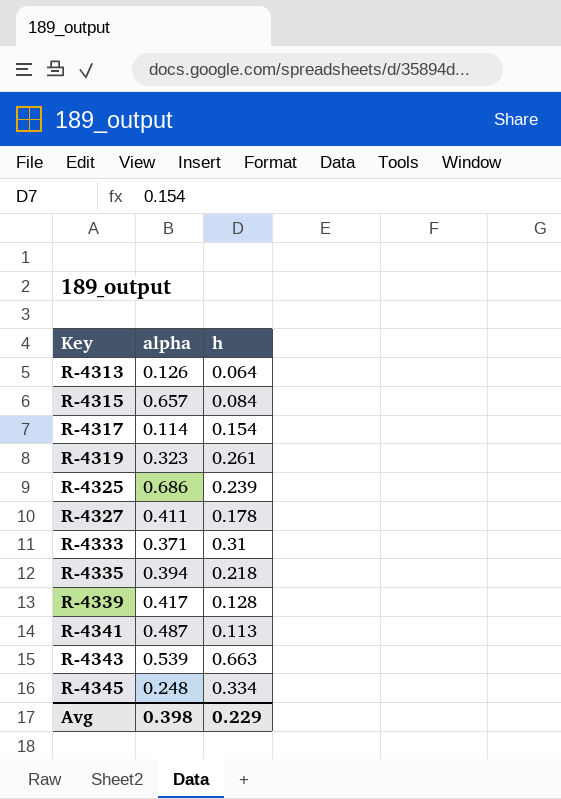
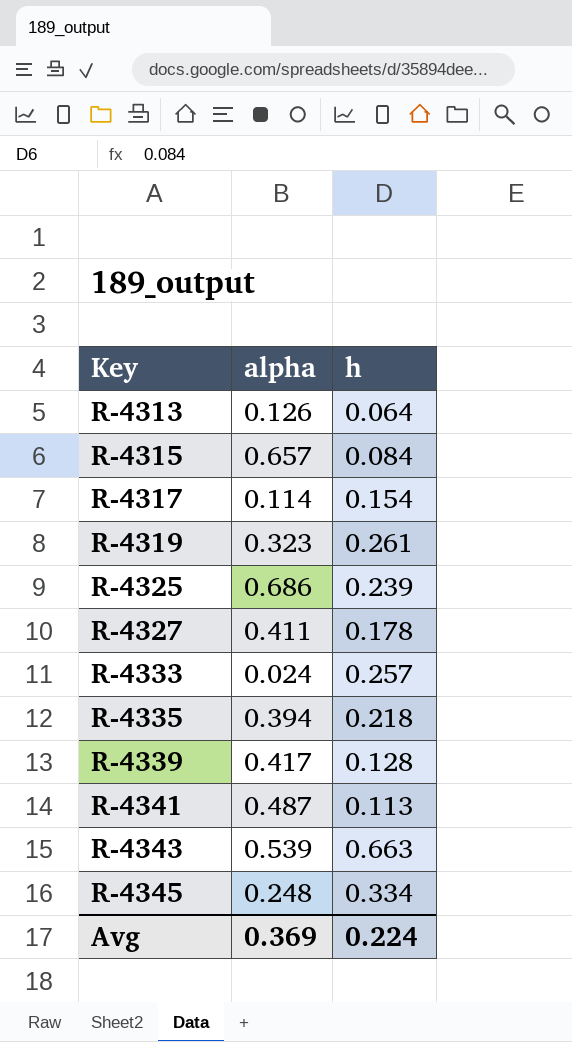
R-4333 | alpha: 0.371 -> 0.024
R-4333 | h: 0.31 -> 0.257
Avg | alpha: 0.398 -> 0.369
Avg | h: 0.229 -> 0.224

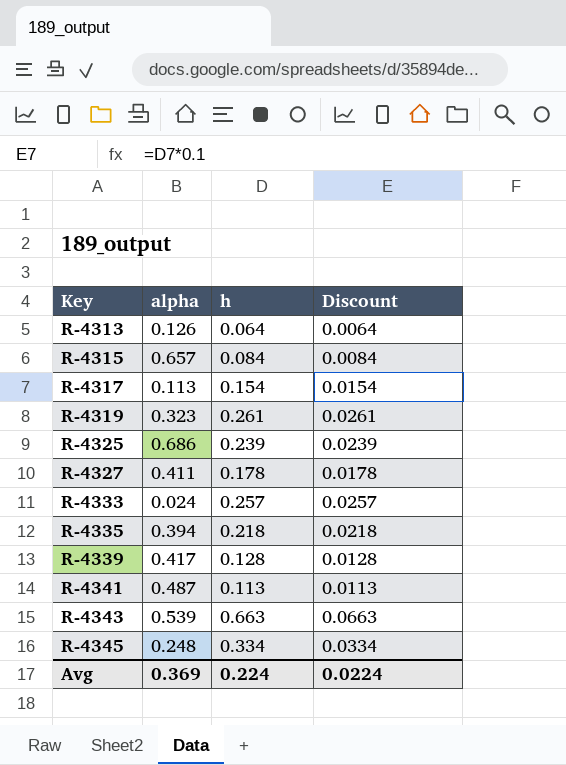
column Discount | formula: none -> [h] * 0.1
R-4317 | alpha: 0.114 -> 0.113

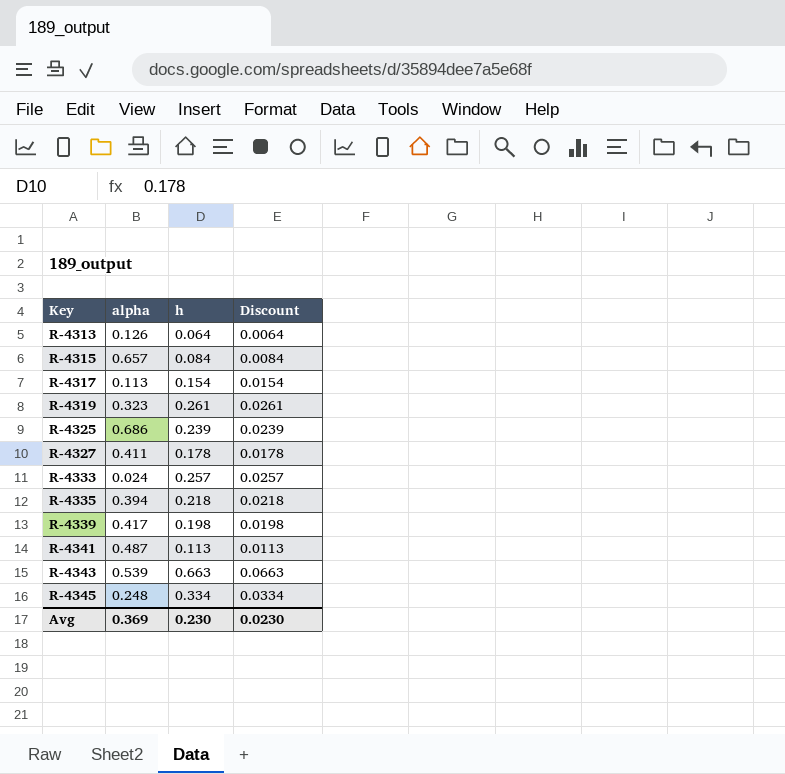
R-4339 | h: 0.128 -> 0.198
R-4339 | Discount: 0.0128 -> 0.0198
Avg | h: 0.224 -> 0.230
Avg | Discount: 0.0224 -> 0.0230

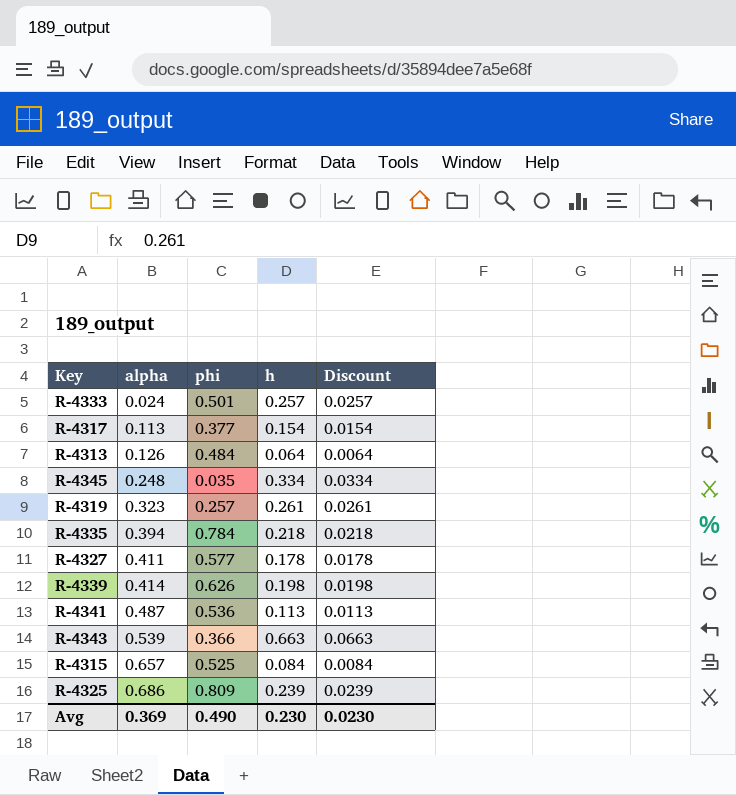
row order: Key ascending -> alpha ascending
column phi | position: none -> 3
R-4339 | alpha: 0.417 -> 0.414

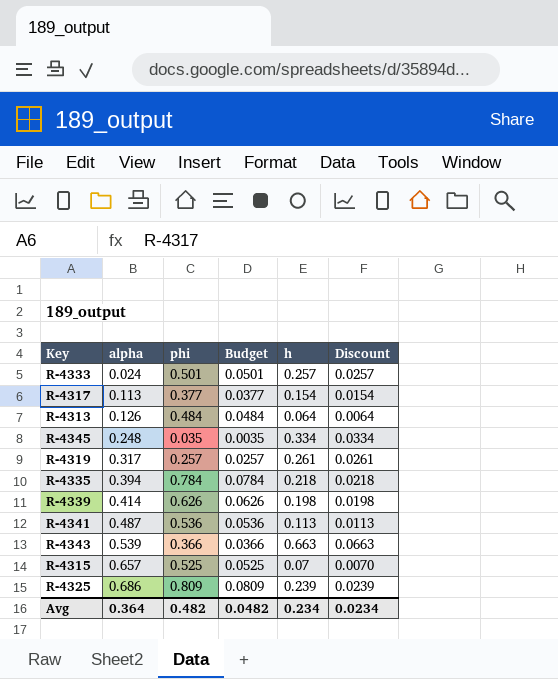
column Budget | formula: none -> [phi] * 0.1
row R-4327: 0.411 | 0.577 | 0.178 | 0.0178 -> none
R-4319 | alpha: 0.323 -> 0.317
R-4315 | h: 0.084 -> 0.07
R-4315 | Discount: 0.0084 -> 0.0070
Avg | alpha: 0.369 -> 0.364
Avg | phi: 0.490 -> 0.482
Avg | h: 0.230 -> 0.234
Avg | Discount: 0.0230 -> 0.0234

